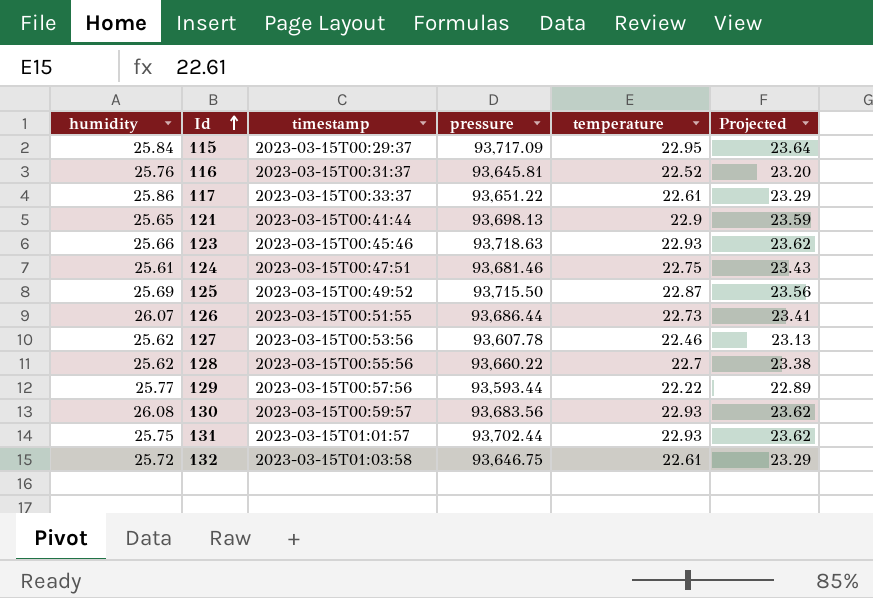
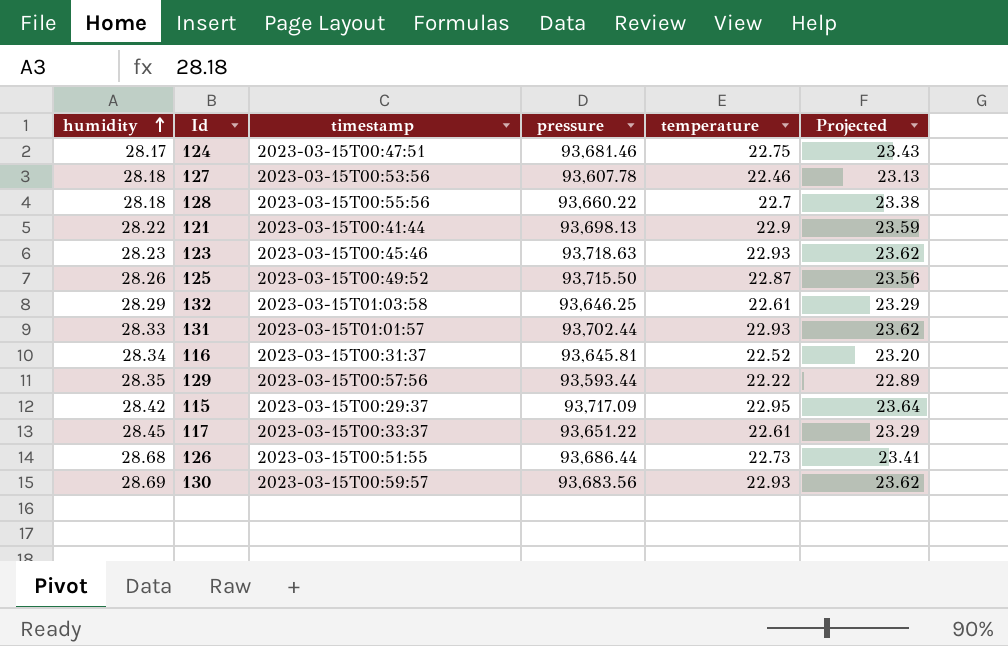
row order: Id ascending -> humidity ascending
124 | humidity: 25.61 -> 28.17
127 | humidity: 25.62 -> 28.18
128 | humidity: 25.62 -> 28.18
121 | humidity: 25.65 -> 28.22
123 | humidity: 25.66 -> 28.23
125 | humidity: 25.69 -> 28.26
132 | humidity: 25.72 -> 28.29
132 | pressure: 93,646.75 -> 93,646.25
131 | humidity: 25.75 -> 28.33
116 | humidity: 25.76 -> 28.34
129 | humidity: 25.77 -> 28.35
115 | humidity: 25.84 -> 28.42
117 | humidity: 25.86 -> 28.45
126 | humidity: 26.07 -> 28.68
130 | humidity: 26.08 -> 28.69

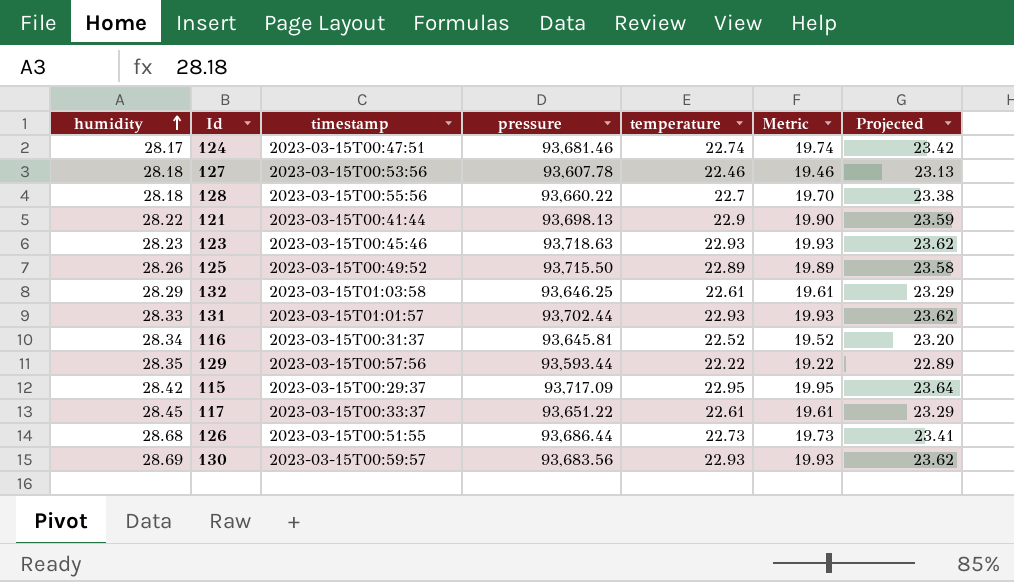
column Metric | formula: none -> [temperature] - 3
124 | temperature: 22.75 -> 22.74
124 | Projected: 23.43 -> 23.42
125 | temperature: 22.87 -> 22.89
125 | Projected: 23.56 -> 23.58

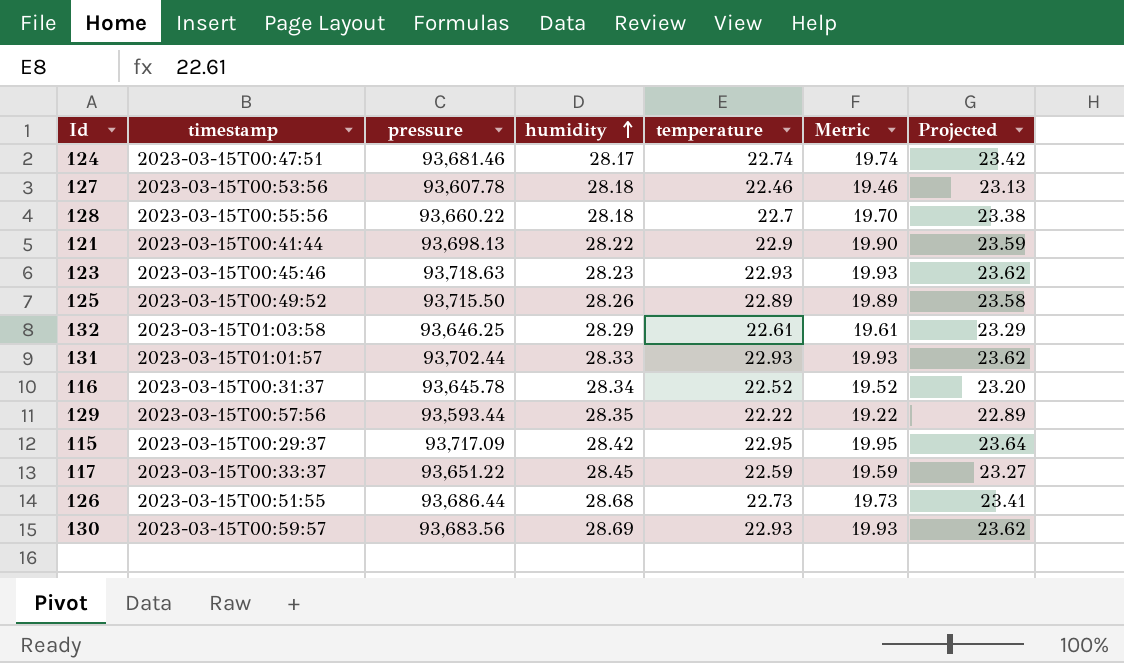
column humidity | position: 1 -> 4
116 | pressure: 93,645.81 -> 93,645.78
117 | temperature: 22.61 -> 22.59
117 | Metric: 19.61 -> 19.59
117 | Projected: 23.29 -> 23.27

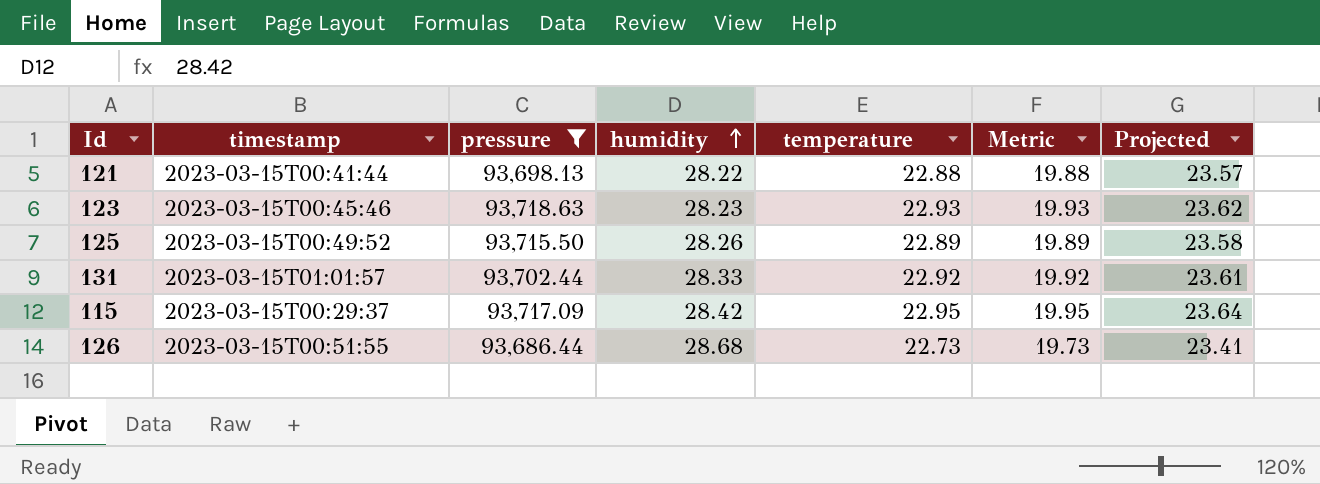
filter: none -> pressure >= 93,686.44
121 | temperature: 22.9 -> 22.88
121 | Metric: 19.90 -> 19.88
121 | Projected: 23.59 -> 23.57
131 | temperature: 22.93 -> 22.92
131 | Metric: 19.93 -> 19.92
131 | Projected: 23.62 -> 23.61

